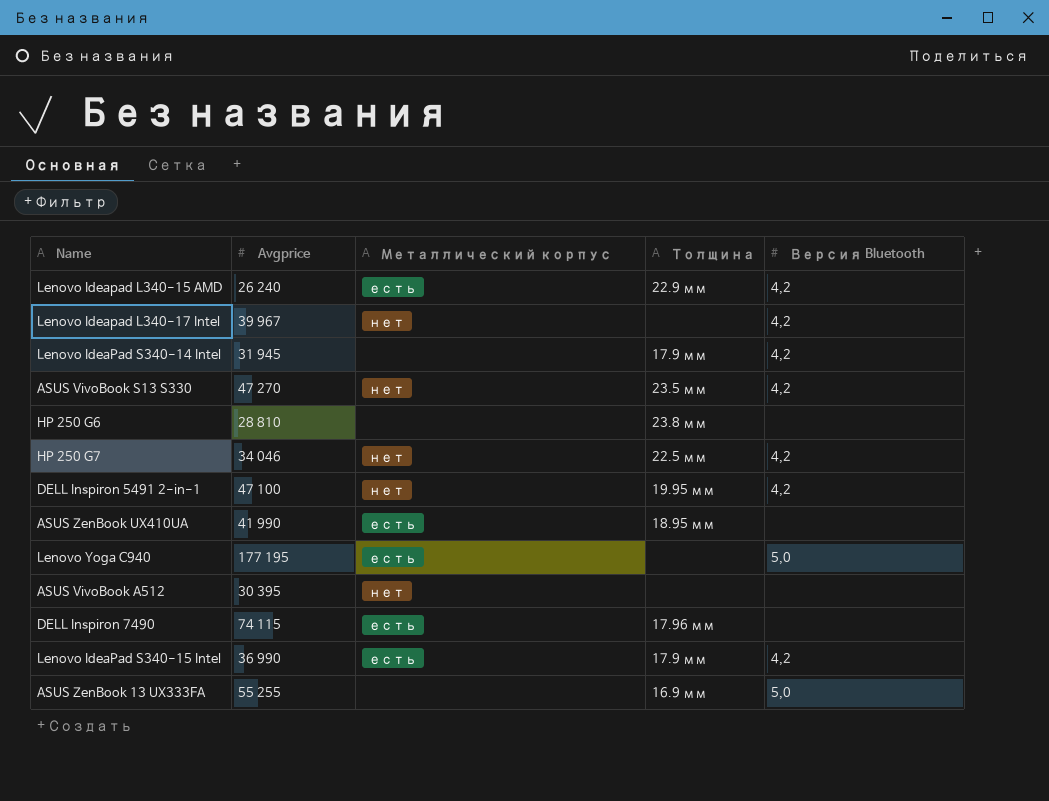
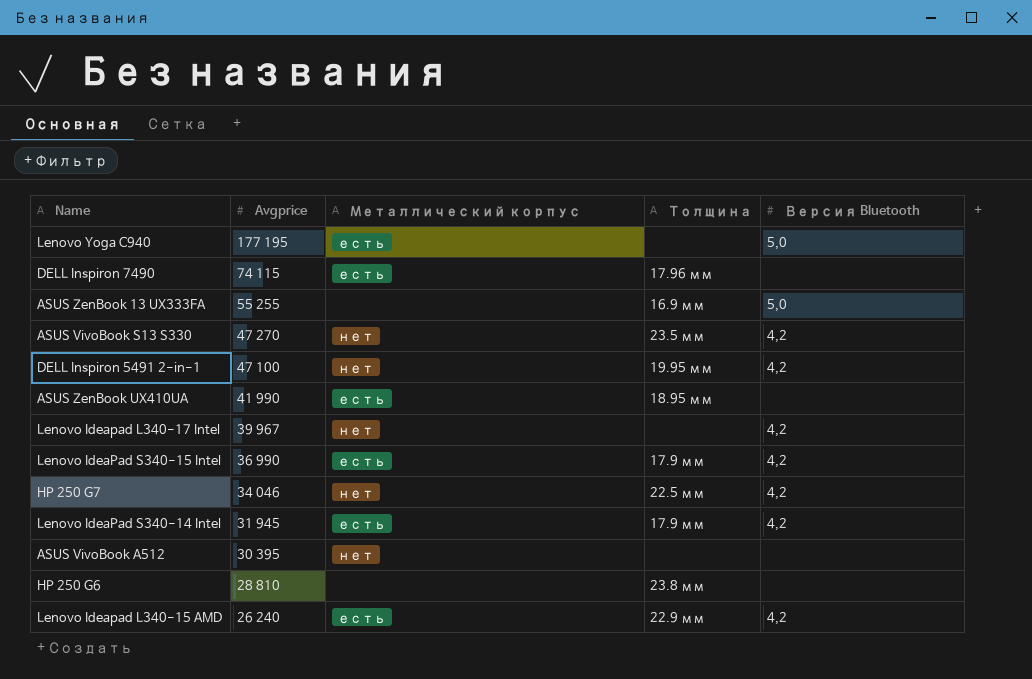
row order: none -> Avgprice descending
Lenovo IdeaPad S340-14 Intel | Металлический корпус: none -> есть

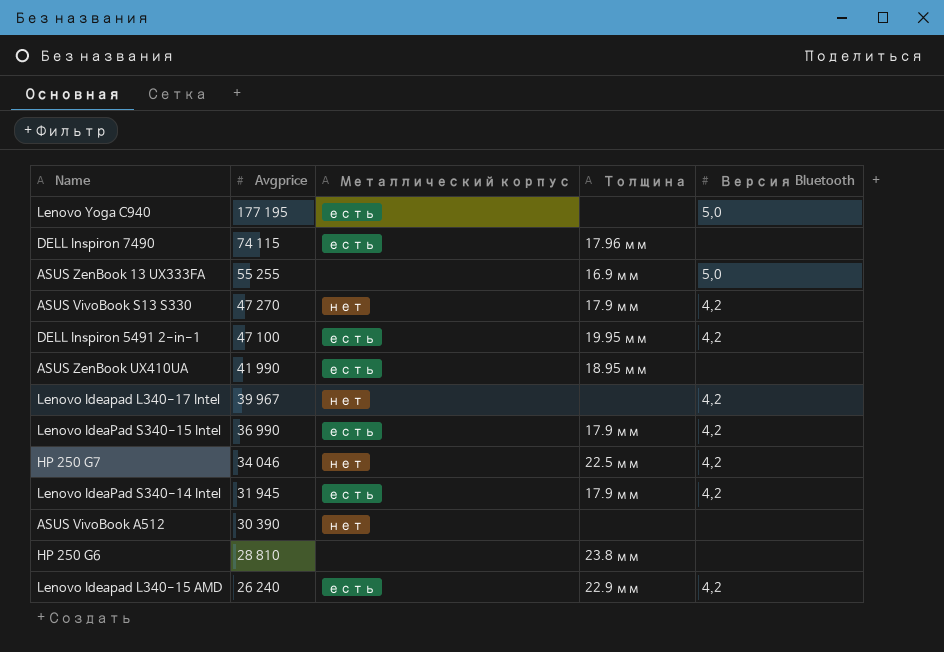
ASUS VivoBook S13 S330 | Толщина: 23.5 мм -> 17.9 мм
DELL Inspiron 5491 2-in-1 | Металлический корпус: нет -> есть
ASUS VivoBook A512 | Avgprice: 30 395 -> 30 390

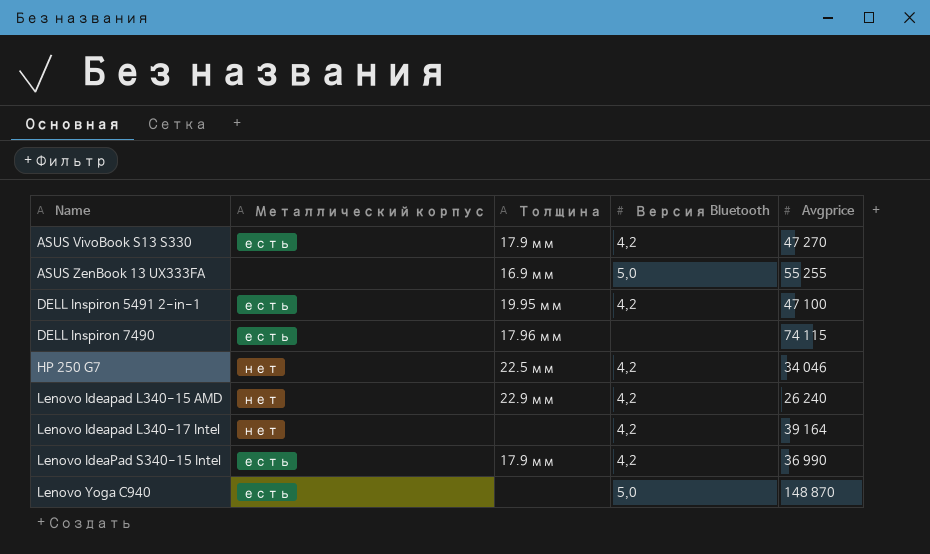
row order: Avgprice descending -> Name ascending
column Avgprice | position: 2 -> 5
row ASUS ZenBook UX410UA: 41 990 | есть | 18.95 мм | none -> none
row Lenovo IdeaPad S340-14 Intel: 31 945 | есть | 17.9 мм | 4,2 -> none
row ASUS VivoBook A512: 30 390 | нет | none | none -> none
row HP 250 G6: 28 810 | none | 23.8 мм | none -> none
ASUS VivoBook S13 S330 | Металлический корпус: нет -> есть
Lenovo Ideapad L340-15 AMD | Металлический корпус: есть -> нет
Lenovo Ideapad L340-17 Intel | Avgprice: 39 967 -> 39 164
Lenovo Yoga C940 | Avgprice: 177 195 -> 148 870

